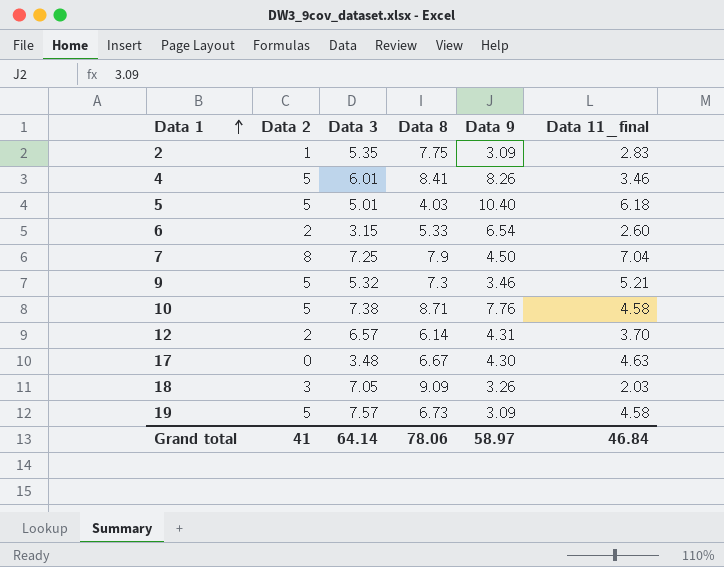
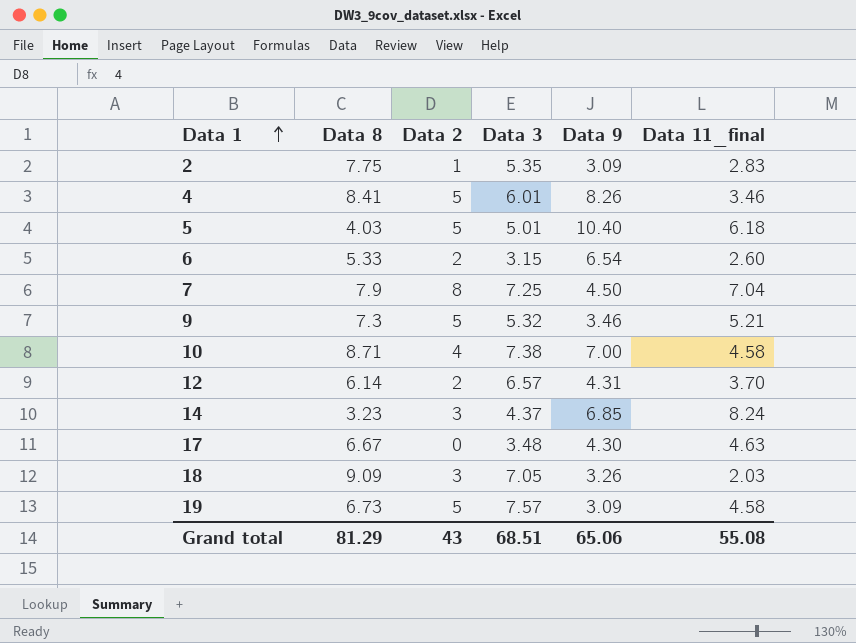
column Data 8 | position: 4 -> 2
10 | Data 2: 5 -> 4
10 | Data 9: 7.76 -> 7.00
row 14: none -> 3.23 | 3 | 4.37 | 6.85 | 8.24
Grand total | Data 8: 78.06 -> 81.29
Grand total | Data 2: 41 -> 43
Grand total | Data 3: 64.14 -> 68.51
Grand total | Data 9: 58.97 -> 65.06
Grand total | Data 11_final: 46.84 -> 55.08

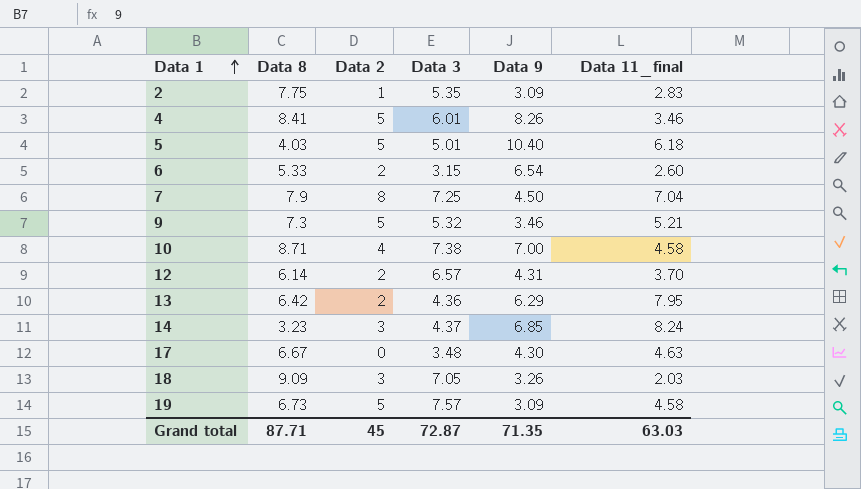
row 13: none -> 6.42 | 2 | 4.36 | 6.29 | 7.95
Grand total | Data 8: 81.29 -> 87.71
Grand total | Data 2: 43 -> 45
Grand total | Data 3: 68.51 -> 72.87
Grand total | Data 9: 65.06 -> 71.35
Grand total | Data 11_final: 55.08 -> 63.03

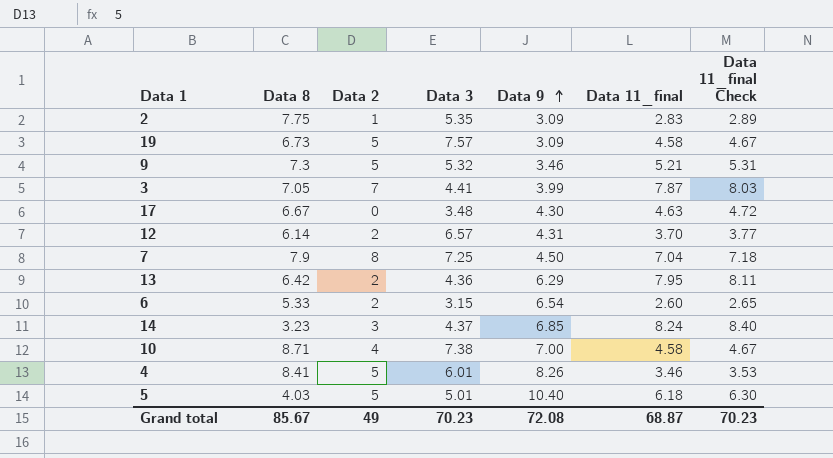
row order: Data 1 ascending -> Data 9 ascending
column Data 11_final Check | formula: none -> [Data 11_final] * 1.02
row 18: 9.09 | 3 | 7.05 | 3.26 | 2.03 -> none
row 3: none -> 7.05 | 7 | 4.41 | 3.99 | 7.87 | 8.03
Grand total | Data 8: 87.71 -> 85.67
Grand total | Data 2: 45 -> 49
Grand total | Data 3: 72.87 -> 70.23
Grand total | Data 9: 71.35 -> 72.08
Grand total | Data 11_final: 63.03 -> 68.87

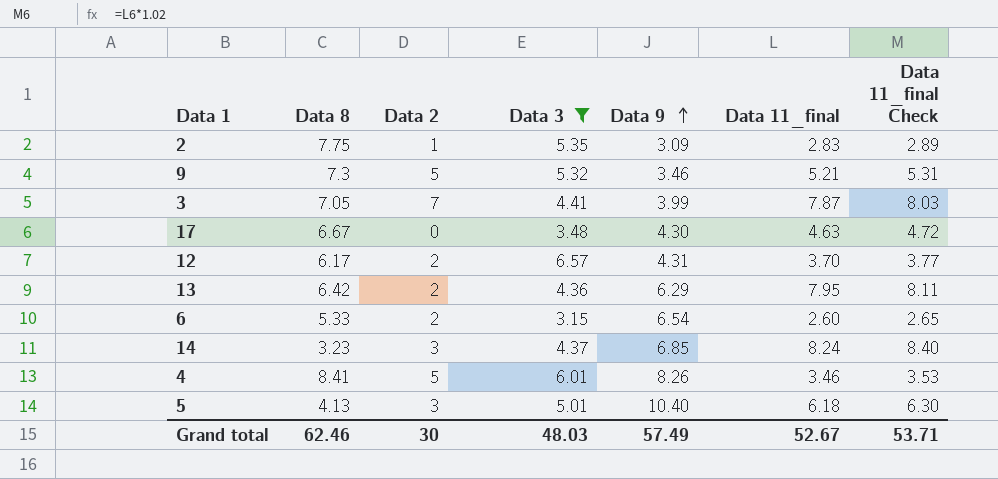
filter: none -> Data 3 <= 6.57
12 | Data 8: 6.14 -> 6.17
5 | Data 8: 4.03 -> 4.13
5 | Data 2: 5 -> 3
Grand total | Data 8: 85.67 -> 62.46
Grand total | Data 2: 49 -> 30
Grand total | Data 3: 70.23 -> 48.03
Grand total | Data 9: 72.08 -> 57.49
Grand total | Data 11_final: 68.87 -> 52.67
Grand total | Data 11_final Check: 70.23 -> 53.71

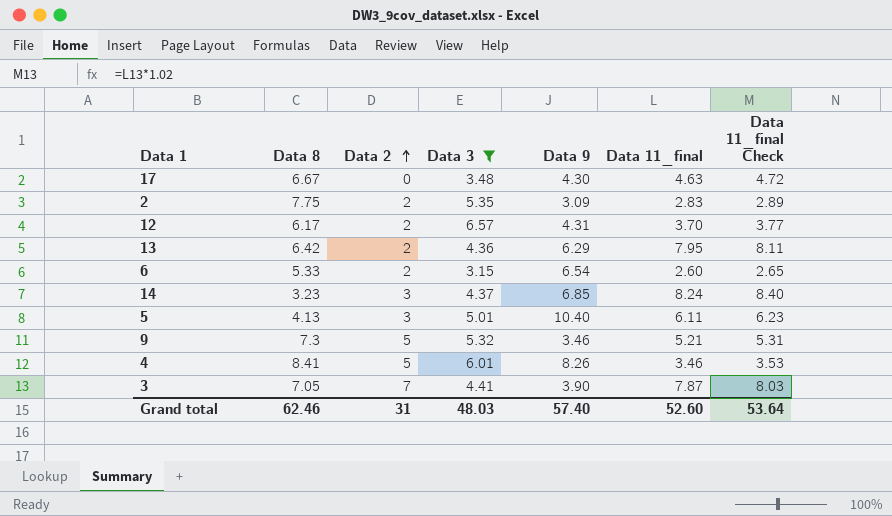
row order: Data 9 ascending -> Data 2 ascending
2 | Data 2: 1 -> 2
5 | Data 11_final: 6.18 -> 6.11
5 | Data 11_final Check: 6.30 -> 6.23
3 | Data 9: 3.99 -> 3.90
Grand total | Data 2: 30 -> 31
Grand total | Data 9: 57.49 -> 57.40
Grand total | Data 11_final: 52.67 -> 52.60
Grand total | Data 11_final Check: 53.71 -> 53.64

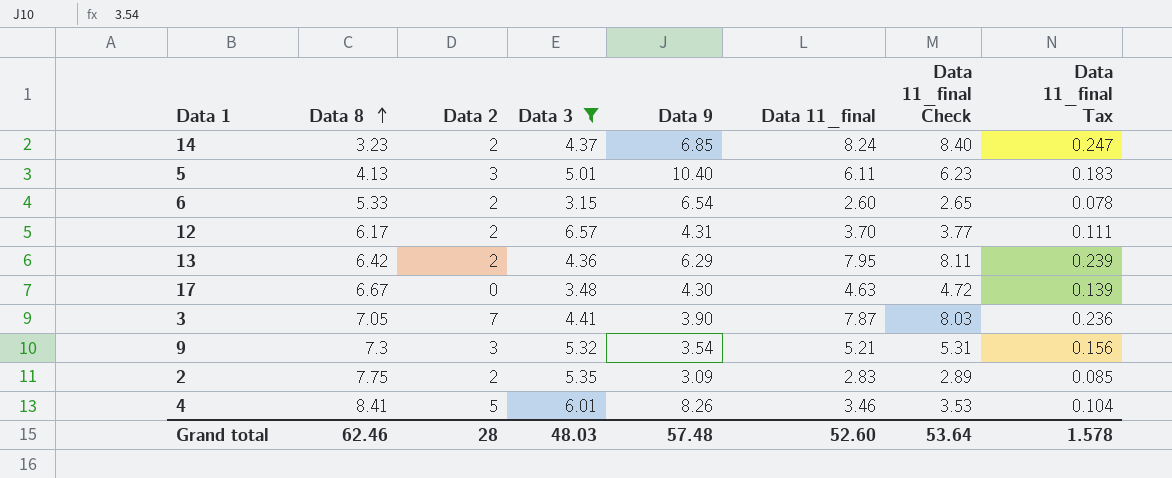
row order: Data 2 ascending -> Data 8 ascending
column Data 11_final Tax | formula: none -> [Data 11_final] * 0.03
14 | Data 2: 3 -> 2
9 | Data 2: 5 -> 3
9 | Data 9: 3.46 -> 3.54
Grand total | Data 2: 31 -> 28
Grand total | Data 9: 57.40 -> 57.48

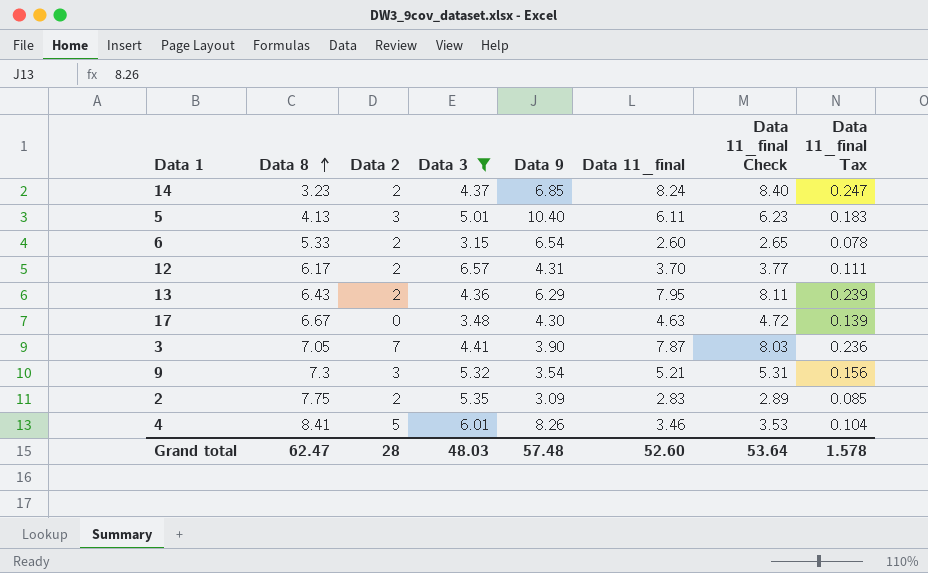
13 | Data 8: 6.42 -> 6.43
Grand total | Data 8: 62.46 -> 62.47

